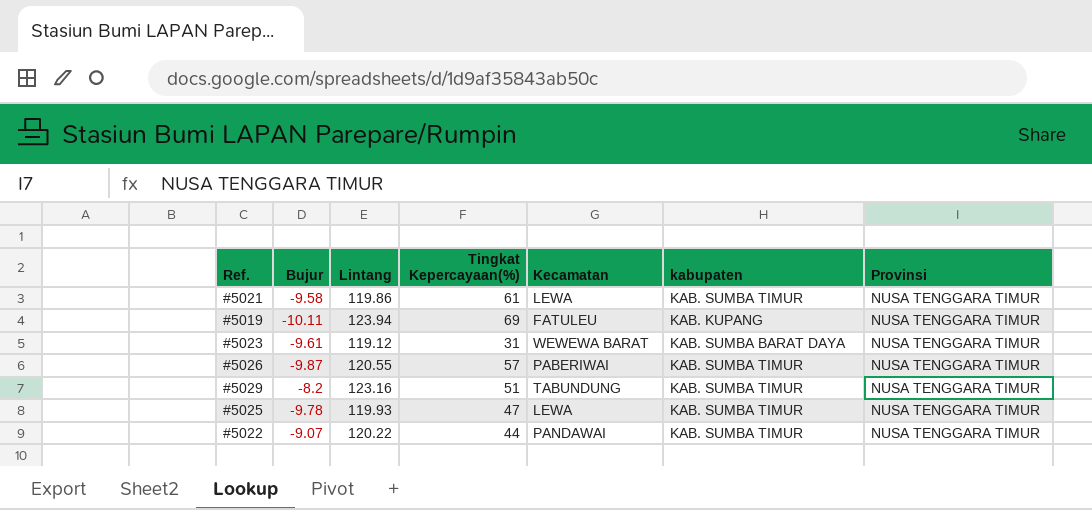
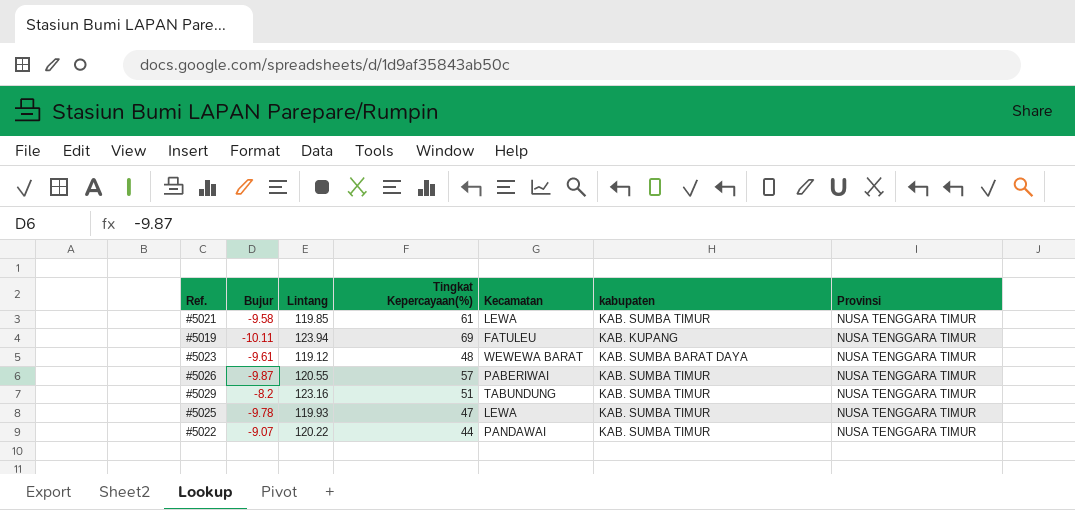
#5021 | Lintang: 119.86 -> 119.85
#5023 | Tingkat Kepercayaan(%): 31 -> 48

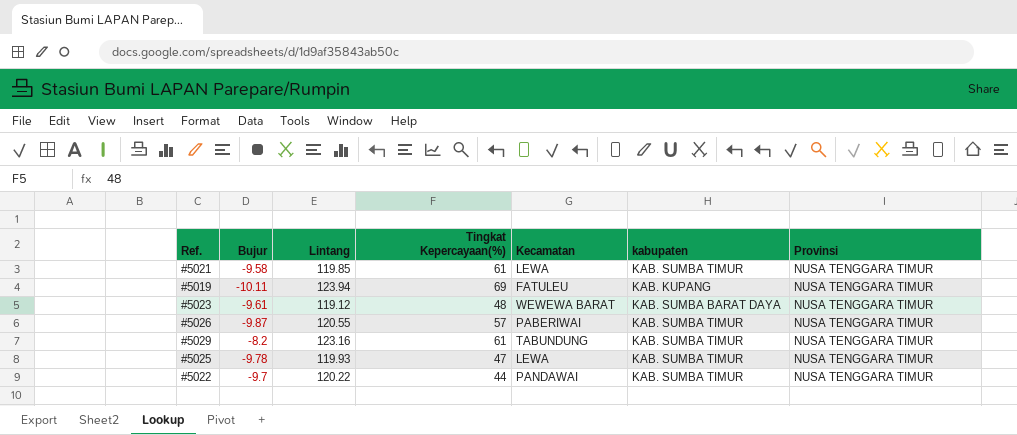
#5029 | Tingkat Kepercayaan(%): 51 -> 61
#5022 | Bujur: -9.07 -> -9.7

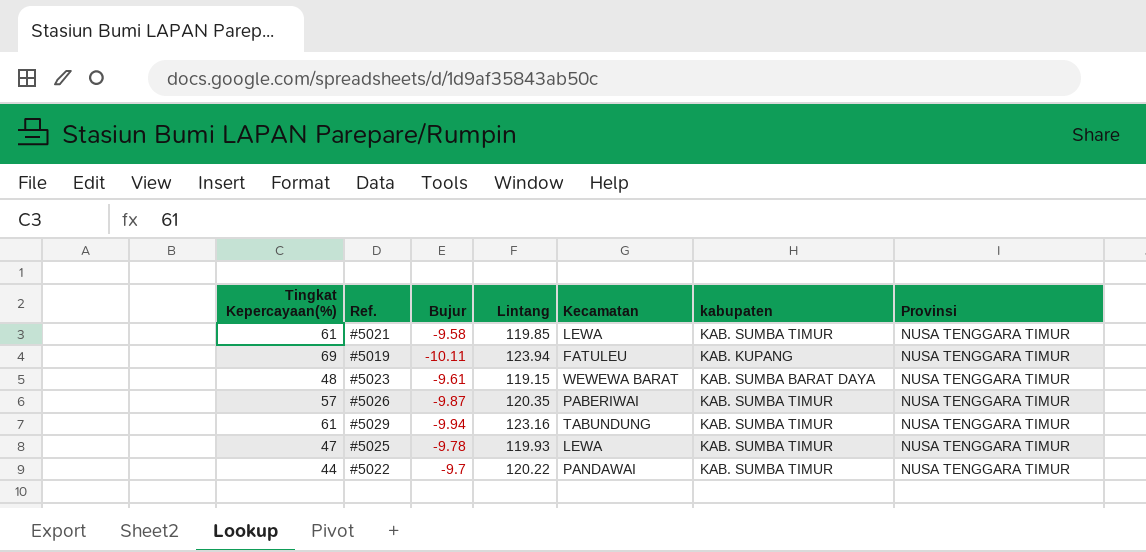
column Tingkat Kepercayaan(%) | position: 4 -> 1
#5023 | Lintang: 119.12 -> 119.15
#5026 | Lintang: 120.55 -> 120.35
#5029 | Bujur: -8.2 -> -9.94

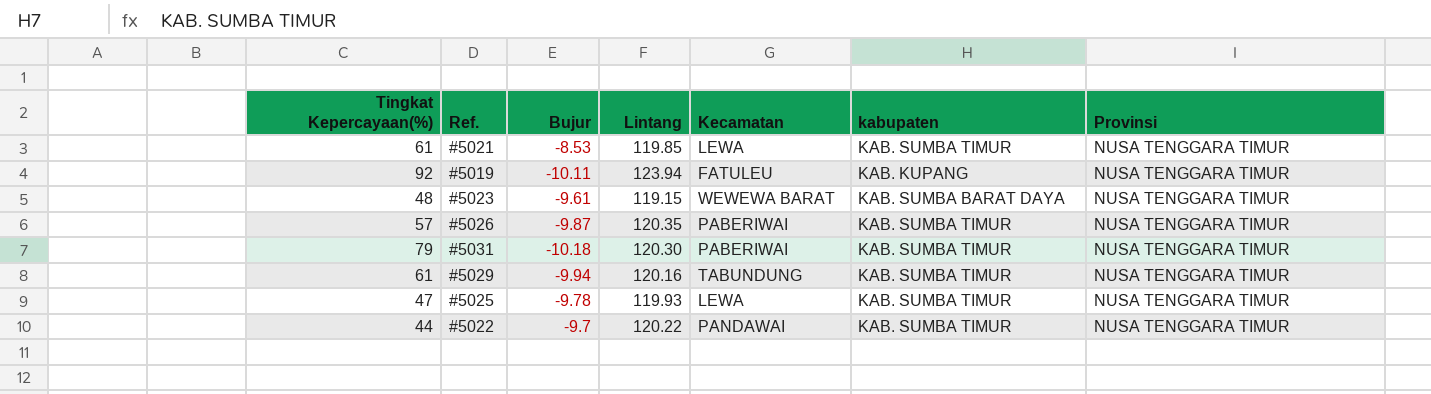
#5021 | Bujur: -9.58 -> -8.53
#5019 | Tingkat Kepercayaan(%): 69 -> 92
row #5031: none -> 79 | -10.18 | 120.30 | PABERIWAI | KAB. SUMBA TIMUR | NUSA TENGGARA TIMUR
#5029 | Lintang: 123.16 -> 120.16

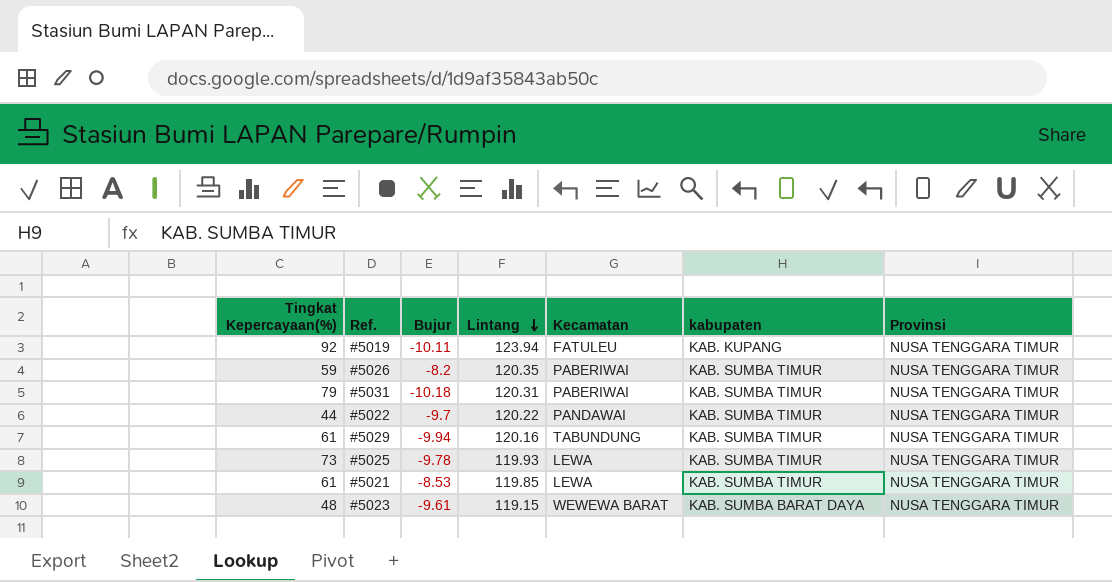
row order: none -> Lintang descending
#5026 | Tingkat Kepercayaan(%): 57 -> 59
#5026 | Bujur: -9.87 -> -8.2
#5031 | Lintang: 120.30 -> 120.31
#5025 | Tingkat Kepercayaan(%): 47 -> 73

